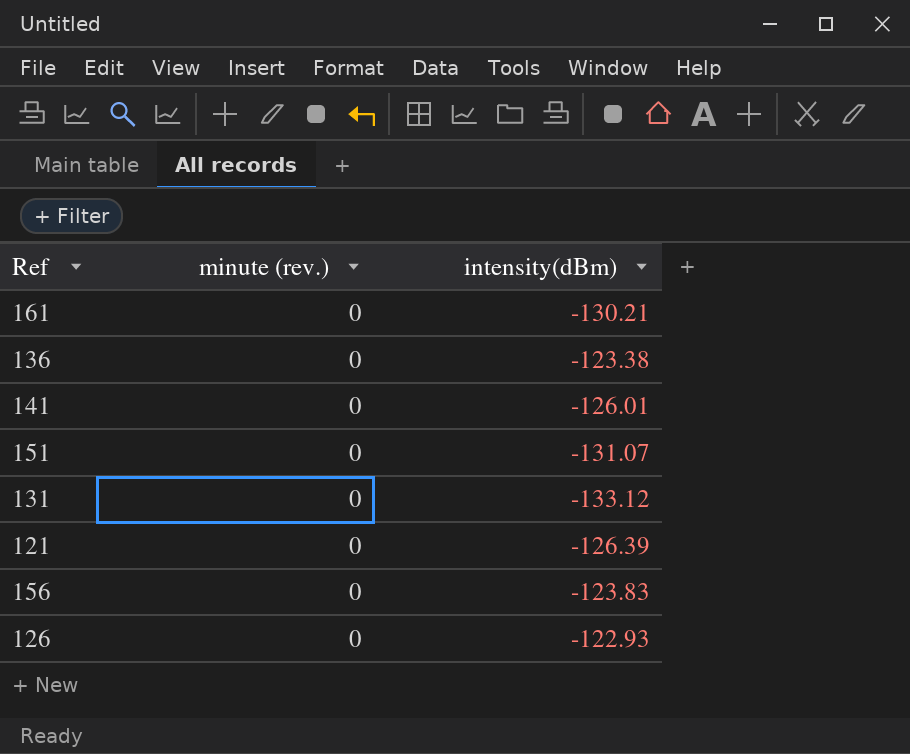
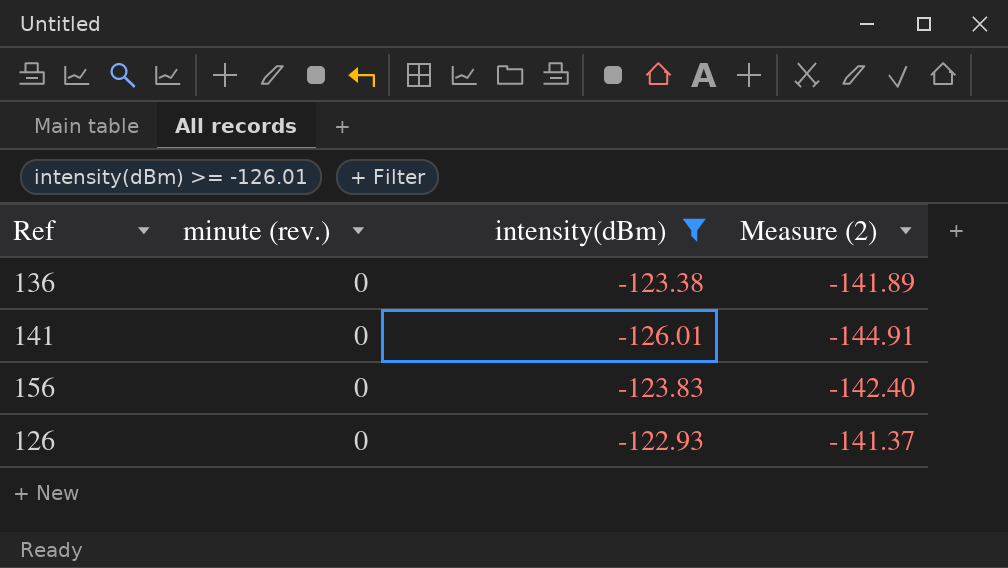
filter: none -> intensity(dBm) >= -126.01
column Measure (2) | formula: none -> [intensity(dBm)] * 1.15

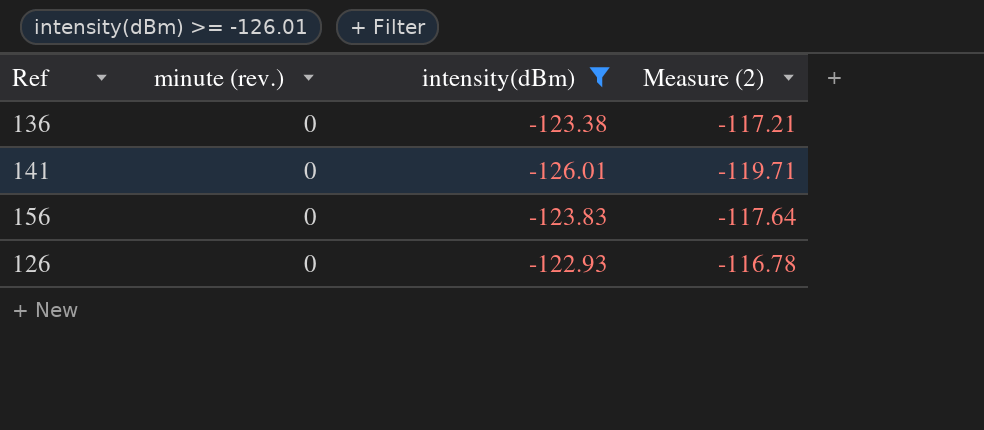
column Measure (2) | formula: [intensity(dBm)] * 1.15 -> [intensity(dBm)] * 0.95

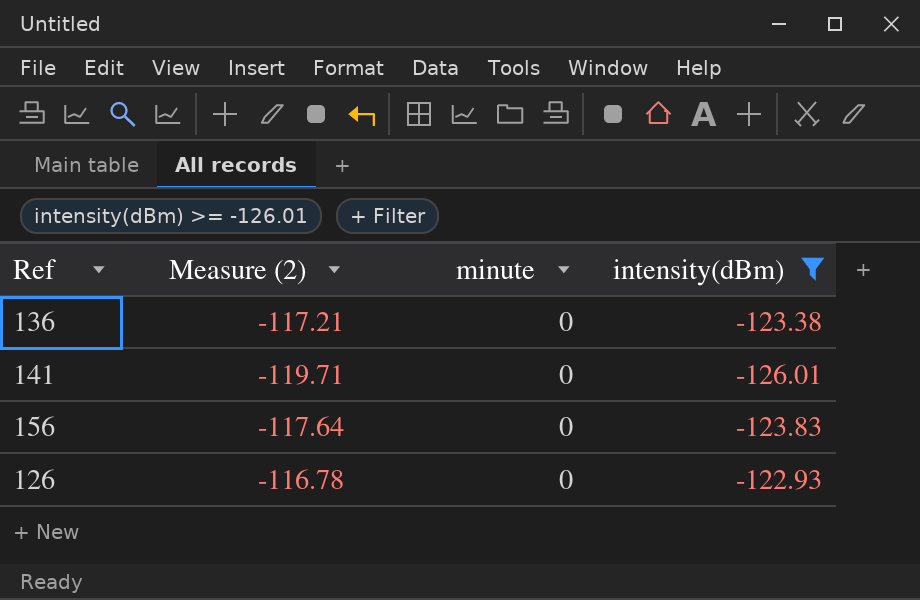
column Measure (2) | position: 4 -> 2
column name: minute (rev.) -> minute

